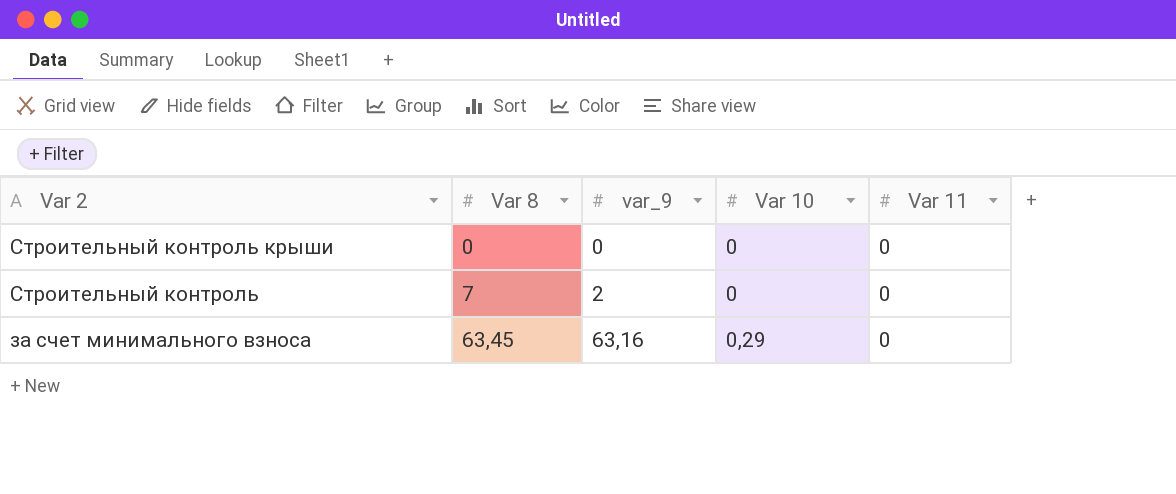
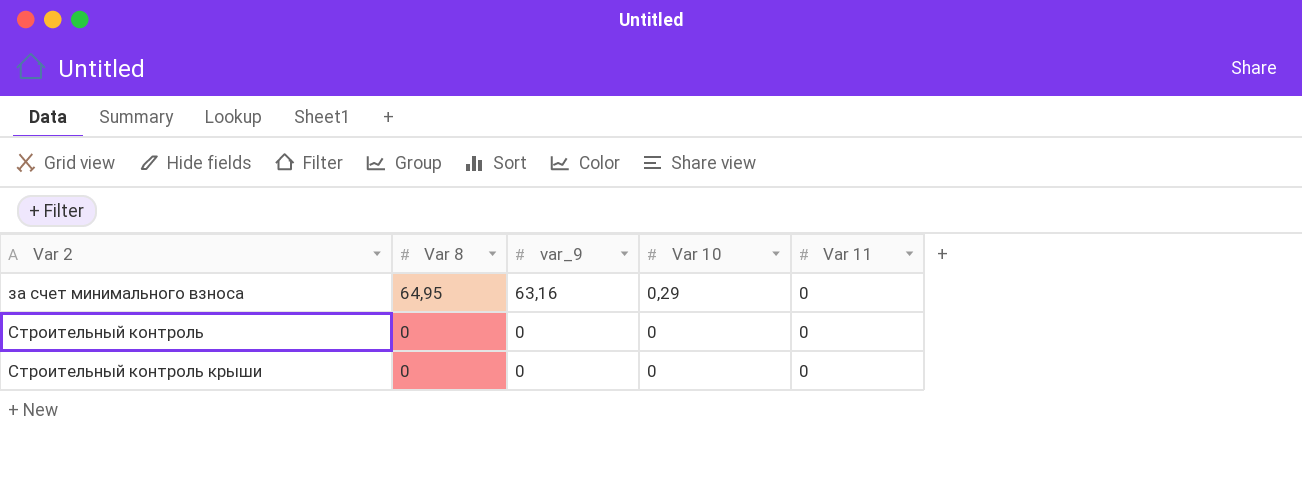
row order: Var 2 descending -> Var 2 ascending
за счет минимального взноса | Var 8: 63,45 -> 64,95
Строительный контроль | Var 8: 7 -> 0
Строительный контроль | var_9: 2 -> 0

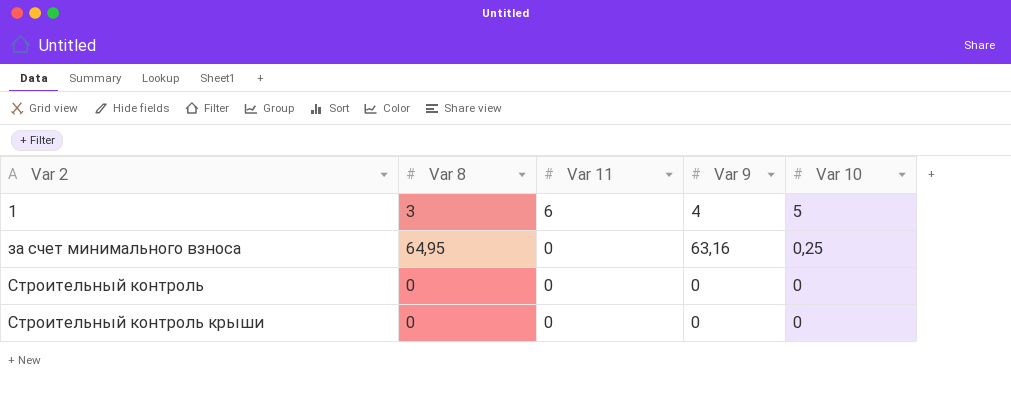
column Var 11 | position: 5 -> 3
column name: var_9 -> Var 9
row 1: none -> 3 | 6 | 4 | 5
за счет минимального взноса | Var 10: 0,29 -> 0,25

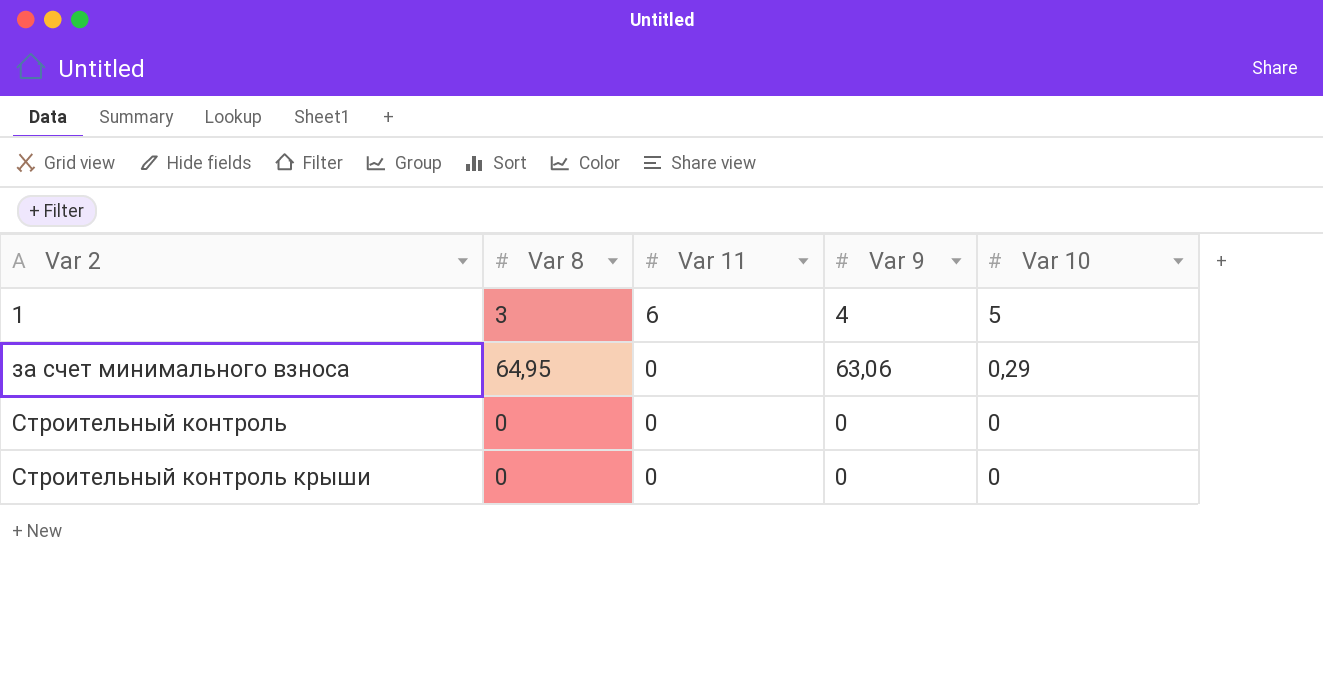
за счет минимального взноса | Var 9: 63,16 -> 63,06
за счет минимального взноса | Var 10: 0,25 -> 0,29

